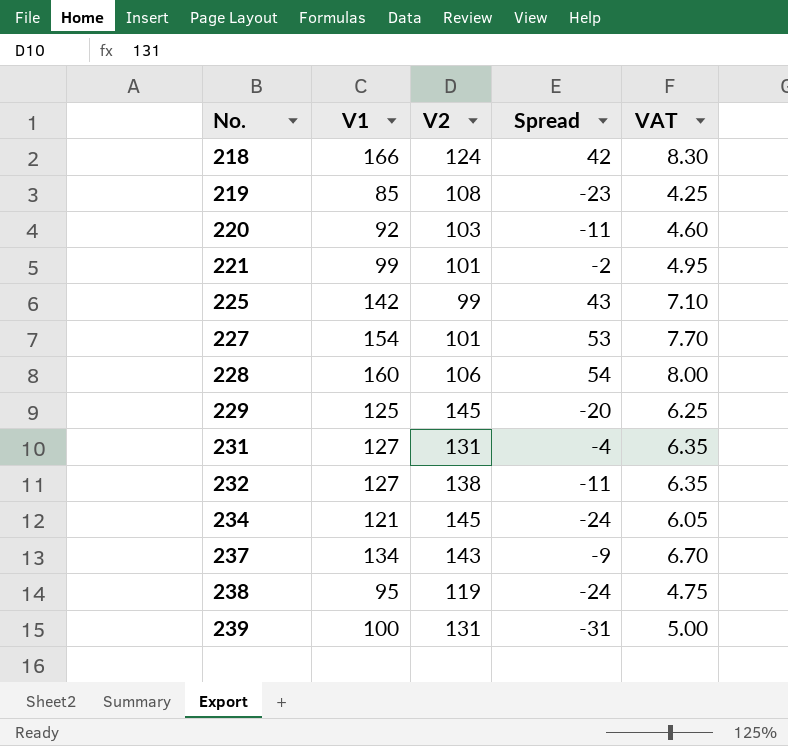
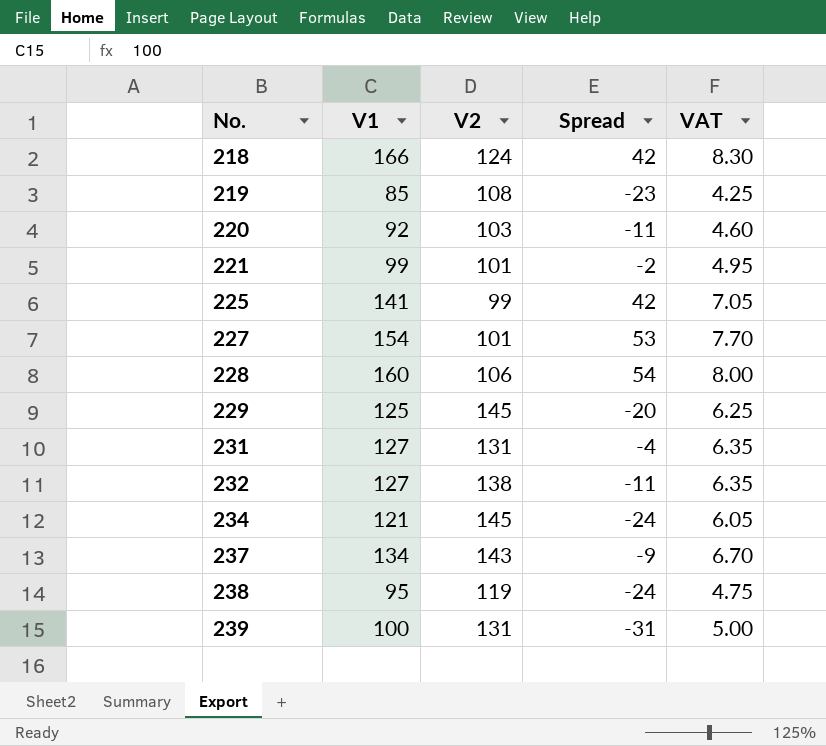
225 | V1: 142 -> 141
225 | Spread: 43 -> 42
225 | VAT: 7.10 -> 7.05

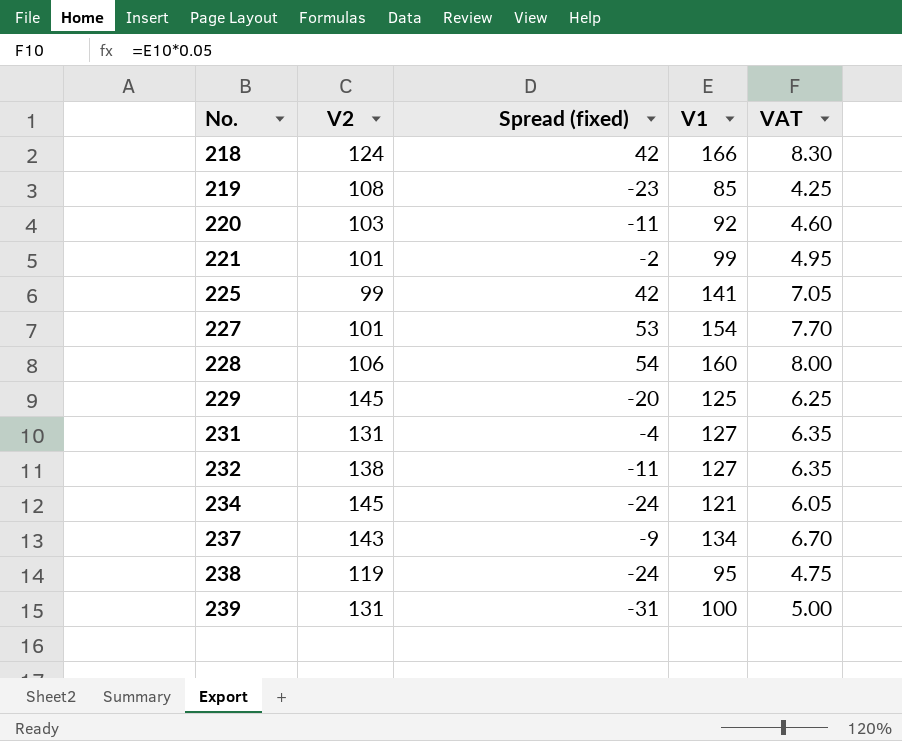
column name: Spread -> Spread (fixed)
column V1 | position: 2 -> 4

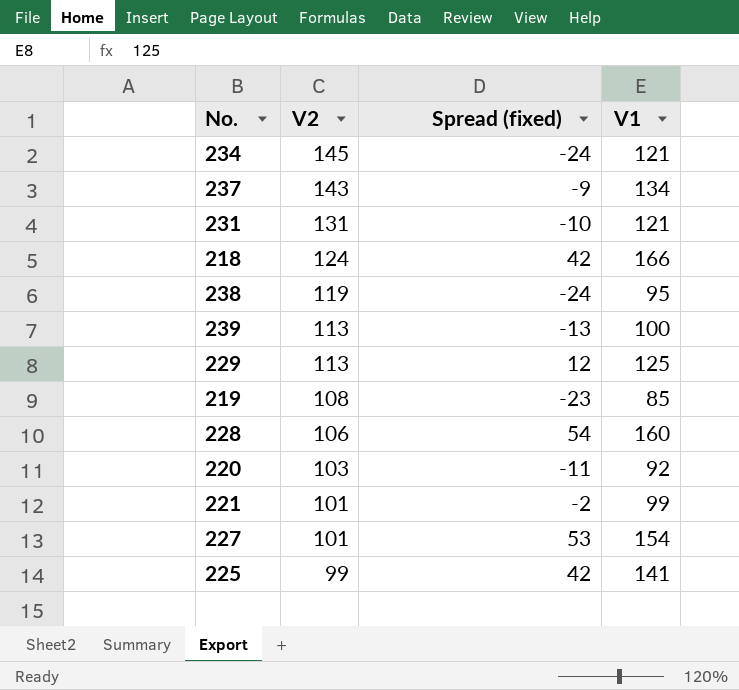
row order: No. ascending -> V2 descending
column VAT | formula: [V1] * 0.05 -> none
row 232: 138 | -11 | 127 | 6.35 -> none
231 | Spread (fixed): -4 -> -10
231 | V1: 127 -> 121
239 | V2: 131 -> 113
239 | Spread (fixed): -31 -> -13
229 | V2: 145 -> 113
229 | Spread (fixed): -20 -> 12

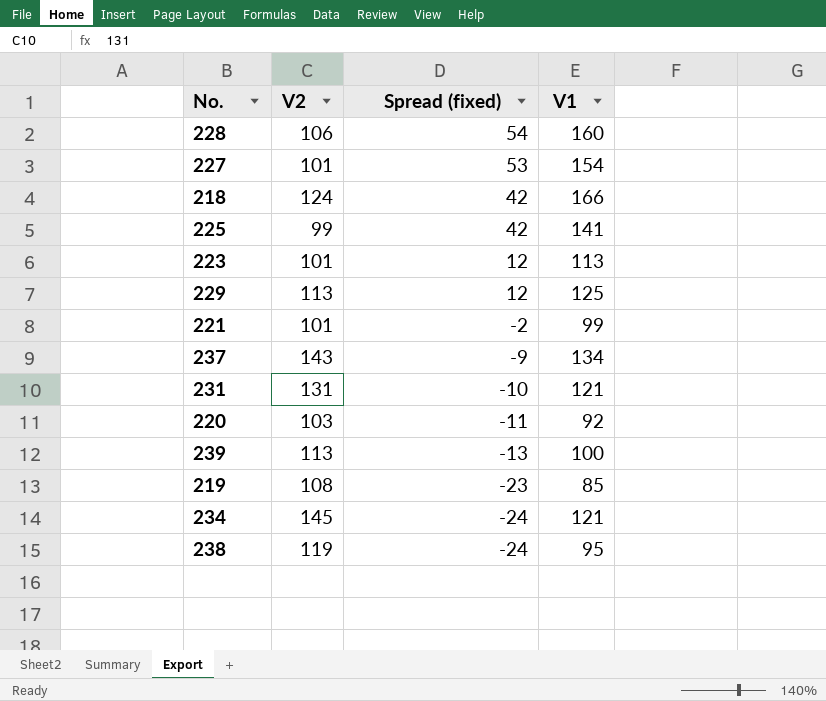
row order: V2 descending -> Spread (fixed) descending
row 223: none -> 101 | 12 | 113

